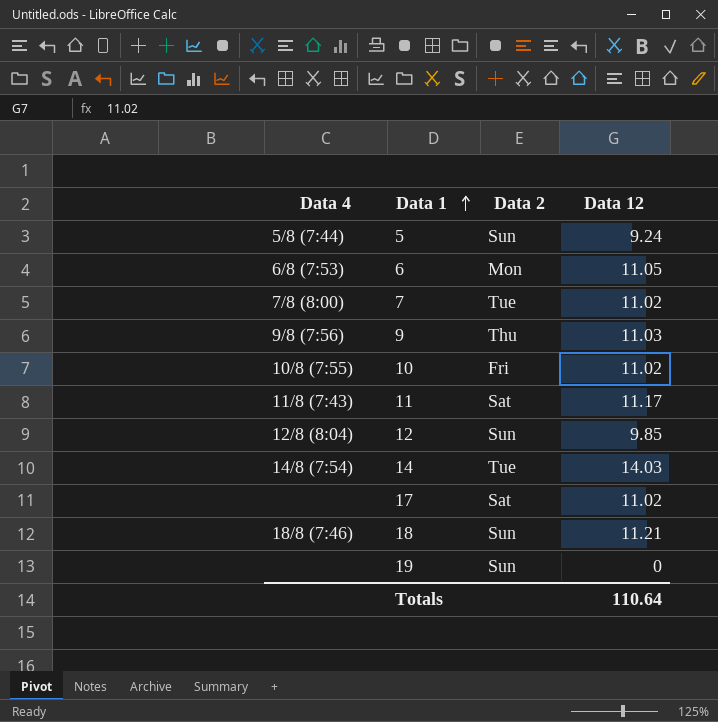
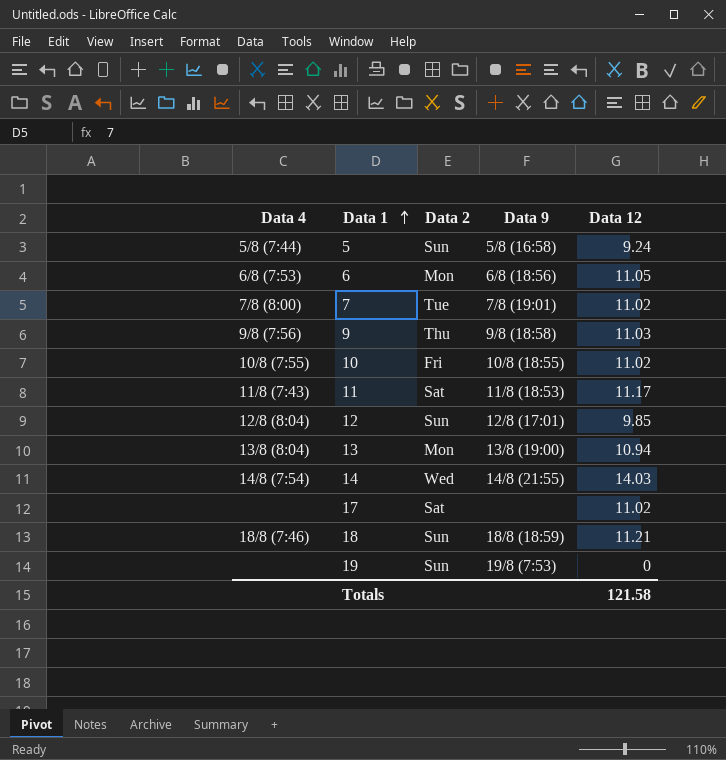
column Data 9 | position: none -> 4
row 13: none -> 13/8 (8:04) | Mon | 13/8 (19:00) | 10.94
14 | Data 2: Tue -> Wed
Totals | Data 12: 110.64 -> 121.58

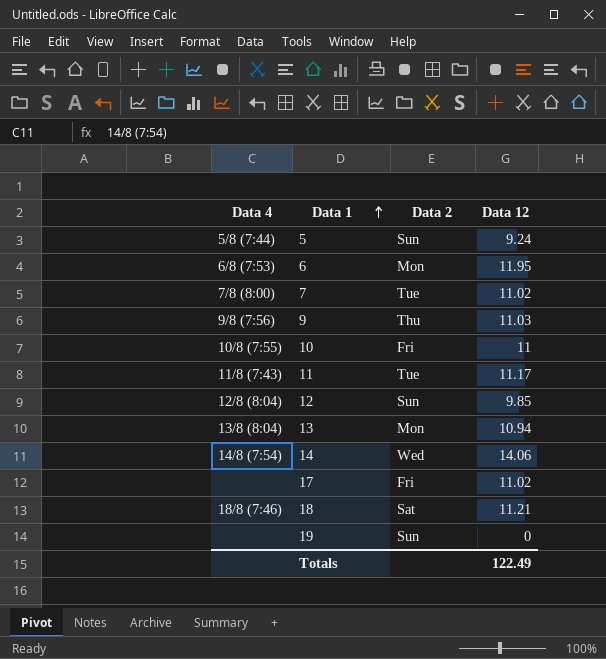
column Data 9 | position: 4 -> none
6 | Data 12: 11.05 -> 11.95
10 | Data 12: 11.02 -> 11
11 | Data 2: Sat -> Tue
14 | Data 12: 14.03 -> 14.06
17 | Data 2: Sat -> Fri
18 | Data 2: Sun -> Sat
Totals | Data 12: 121.58 -> 122.49

